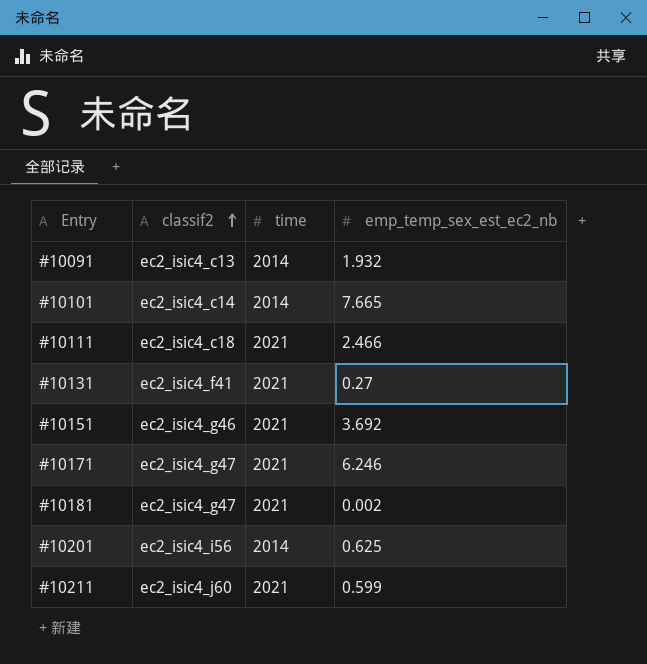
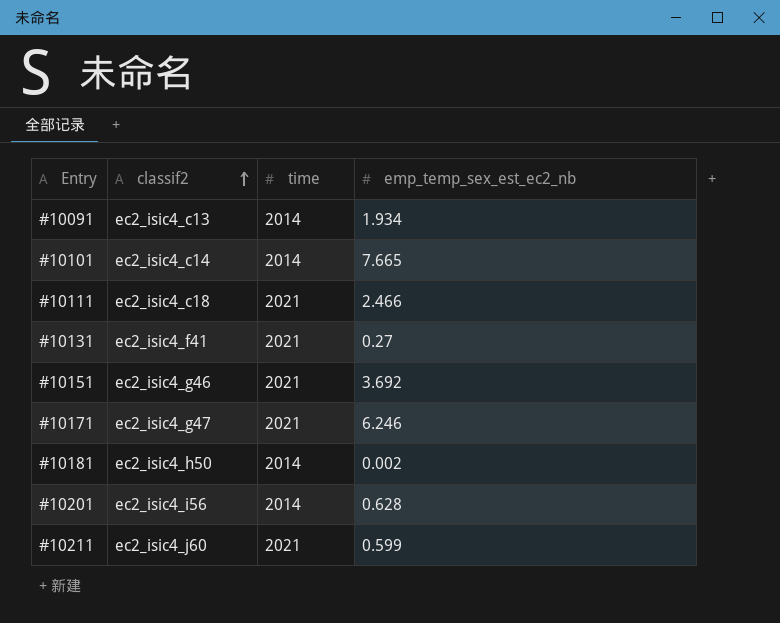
#10091 | emp_temp_sex_est_ec2_nb: 1.932 -> 1.934
#10181 | classif2: ec2_isic4_g47 -> ec2_isic4_h50
#10181 | time: 2021 -> 2014
#10201 | emp_temp_sex_est_ec2_nb: 0.625 -> 0.628

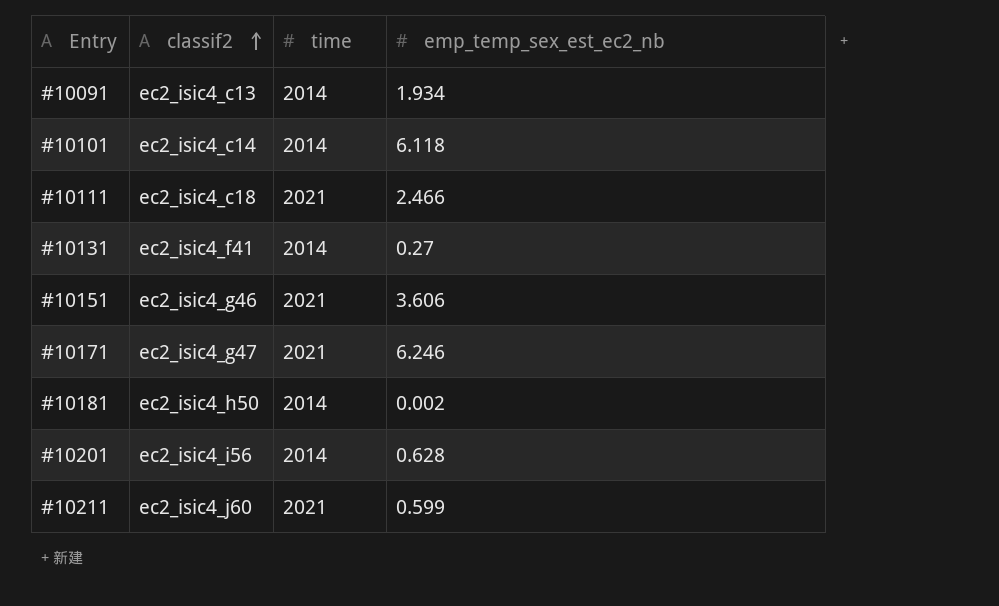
#10101 | emp_temp_sex_est_ec2_nb: 7.665 -> 6.118
#10131 | time: 2021 -> 2014
#10151 | emp_temp_sex_est_ec2_nb: 3.692 -> 3.606

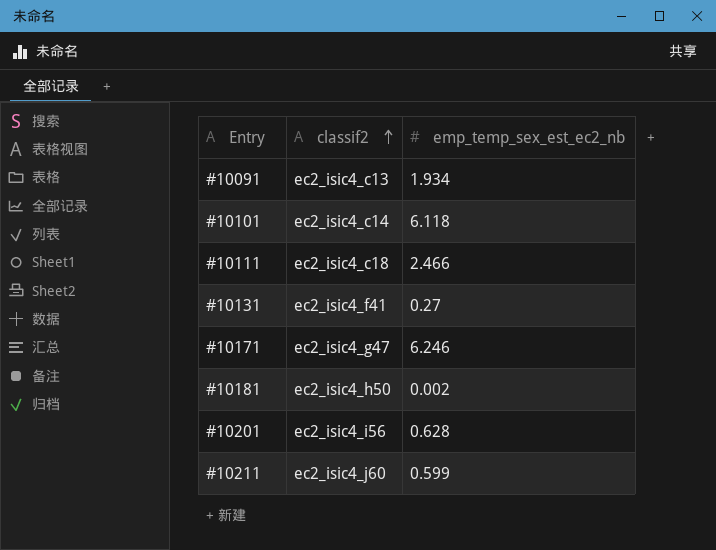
column time | position: 3 -> none
row #10151: ec2_isic4_g46 | 2021 | 3.606 -> none

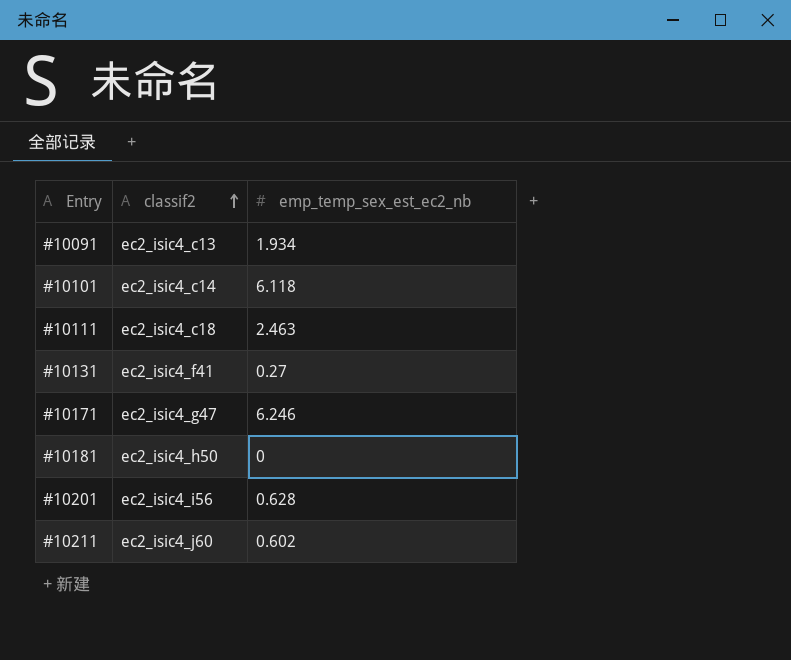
#10111 | emp_temp_sex_est_ec2_nb: 2.466 -> 2.463
#10181 | emp_temp_sex_est_ec2_nb: 0.002 -> 0
#10211 | emp_temp_sex_est_ec2_nb: 0.599 -> 0.602

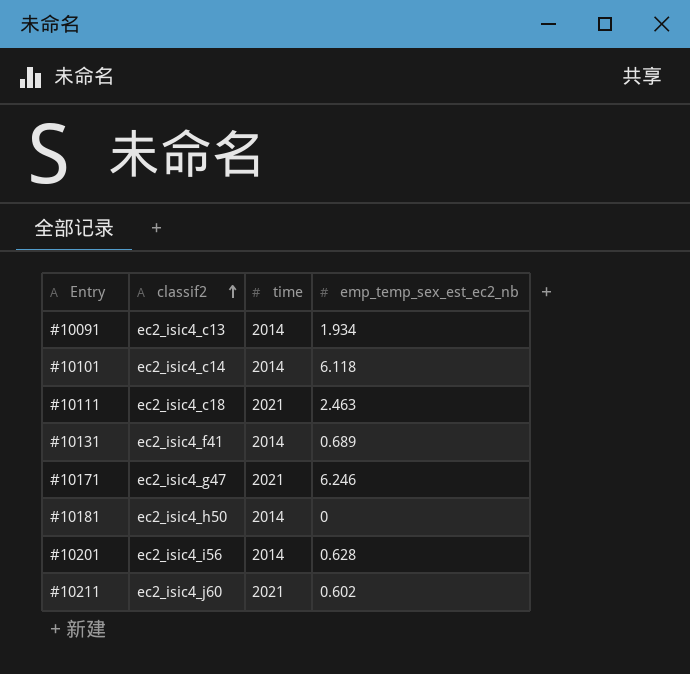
column time | position: none -> 3
#10131 | emp_temp_sex_est_ec2_nb: 0.27 -> 0.689

